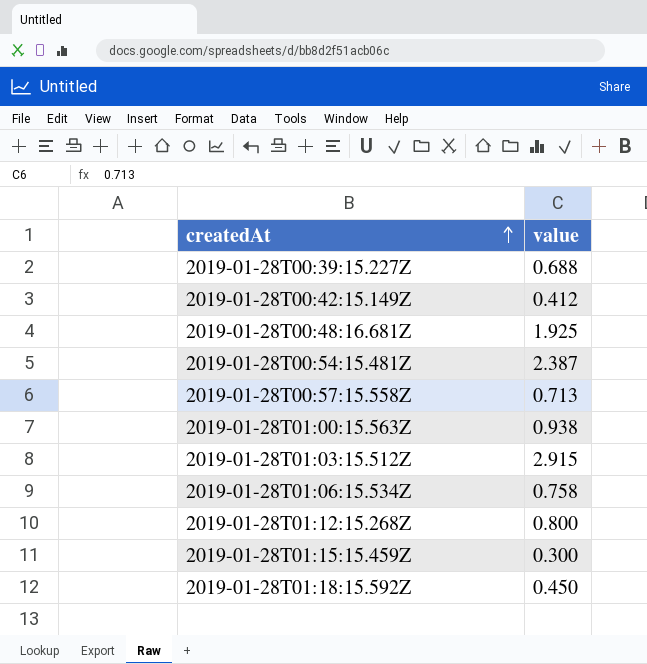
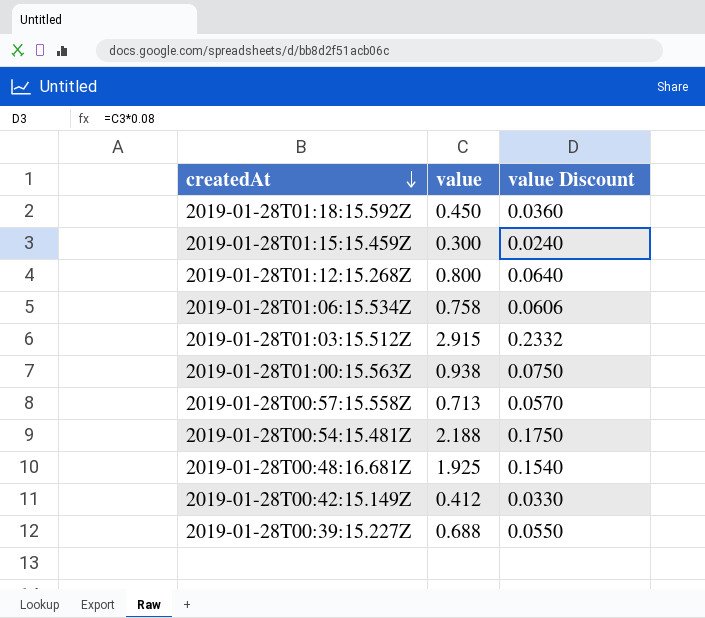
row order: createdAt ascending -> createdAt descending
column value Discount | formula: none -> [value] * 0.08
2019-01-28T00:54:15.481Z | value: 2.387 -> 2.188

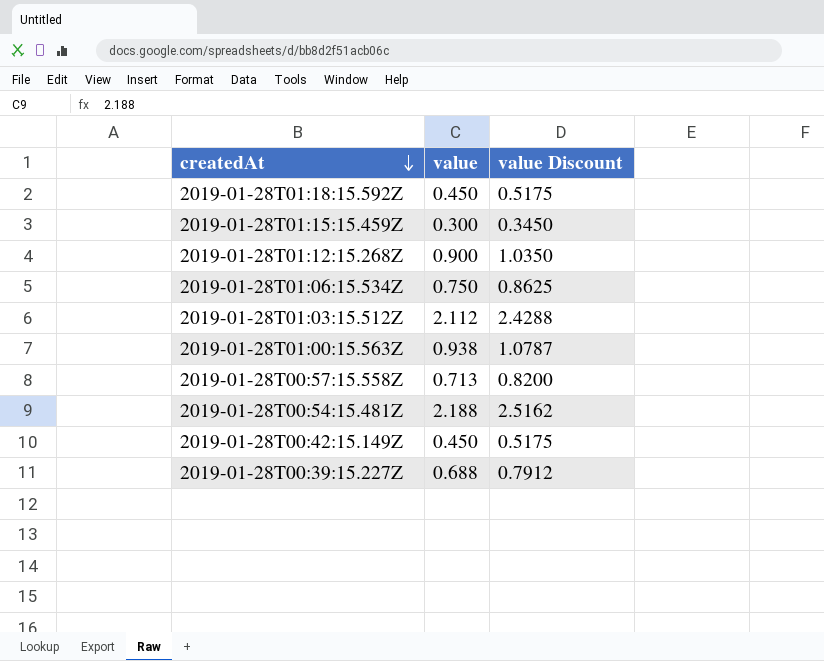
column value Discount | formula: [value] * 0.08 -> [value] * 1.15
row 2019-01-28T00:48:16.681Z: 1.925 | 0.1540 -> none
2019-01-28T01:12:15.268Z | value: 0.800 -> 0.900
2019-01-28T01:06:15.534Z | value: 0.758 -> 0.750
2019-01-28T01:03:15.512Z | value: 2.915 -> 2.112
2019-01-28T00:42:15.149Z | value: 0.412 -> 0.450

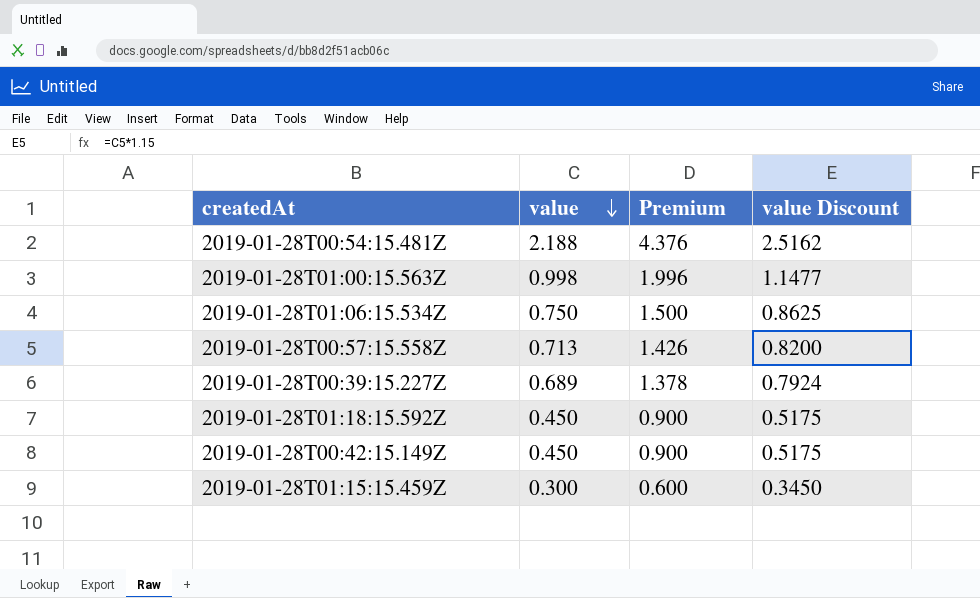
row order: createdAt descending -> value descending
column Premium | formula: none -> [value] * 2
row 2019-01-28T01:12:15.268Z: 0.900 | 1.0350 -> none
row 2019-01-28T01:03:15.512Z: 2.112 | 2.4288 -> none
2019-01-28T01:00:15.563Z | value: 0.938 -> 0.998
2019-01-28T01:00:15.563Z | value Discount: 1.0787 -> 1.1477
2019-01-28T00:39:15.227Z | value: 0.688 -> 0.689
2019-01-28T00:39:15.227Z | value Discount: 0.7912 -> 0.7924

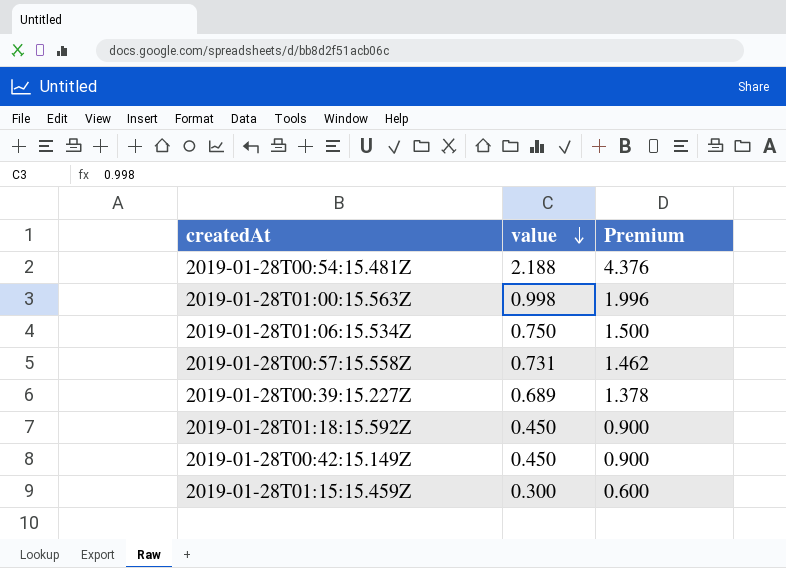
column value Discount | formula: [value] * 1.15 -> none
2019-01-28T00:57:15.558Z | value: 0.713 -> 0.731
2019-01-28T00:57:15.558Z | Premium: 1.426 -> 1.462

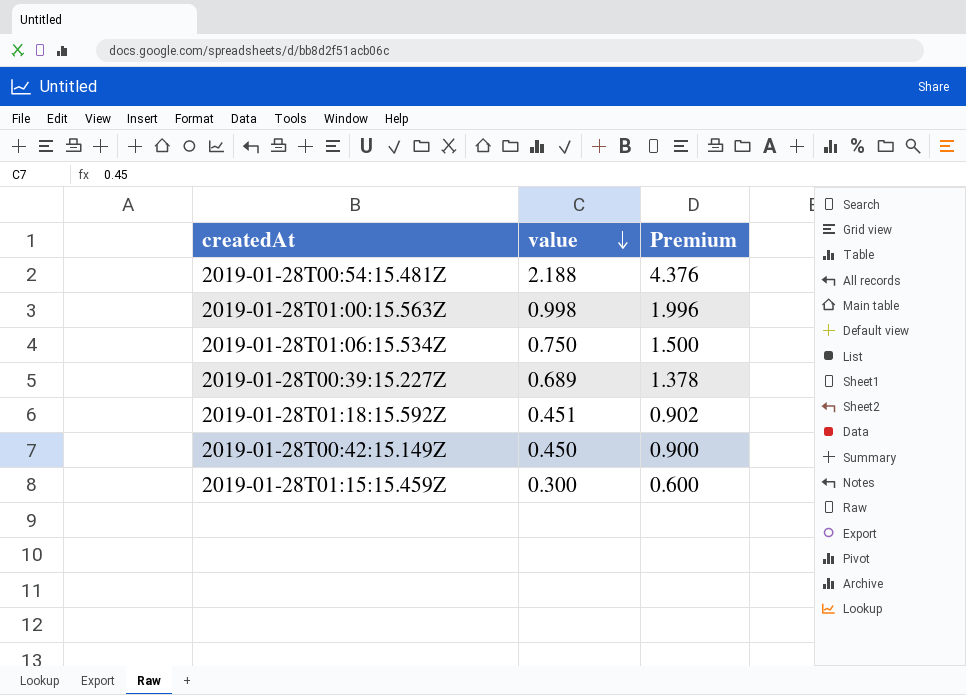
row 2019-01-28T00:57:15.558Z: 0.731 | 1.462 -> none
2019-01-28T01:18:15.592Z | value: 0.450 -> 0.451
2019-01-28T01:18:15.592Z | Premium: 0.900 -> 0.902

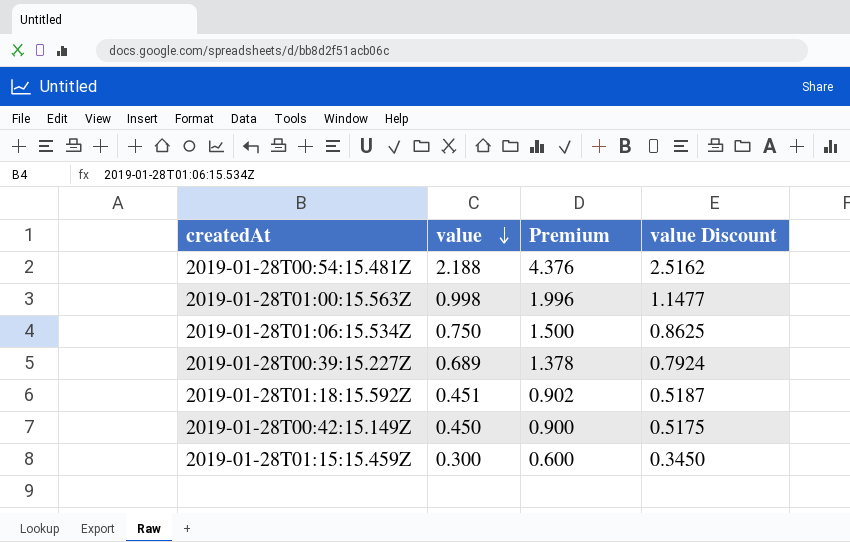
column value Discount | formula: none -> [value] * 1.15

